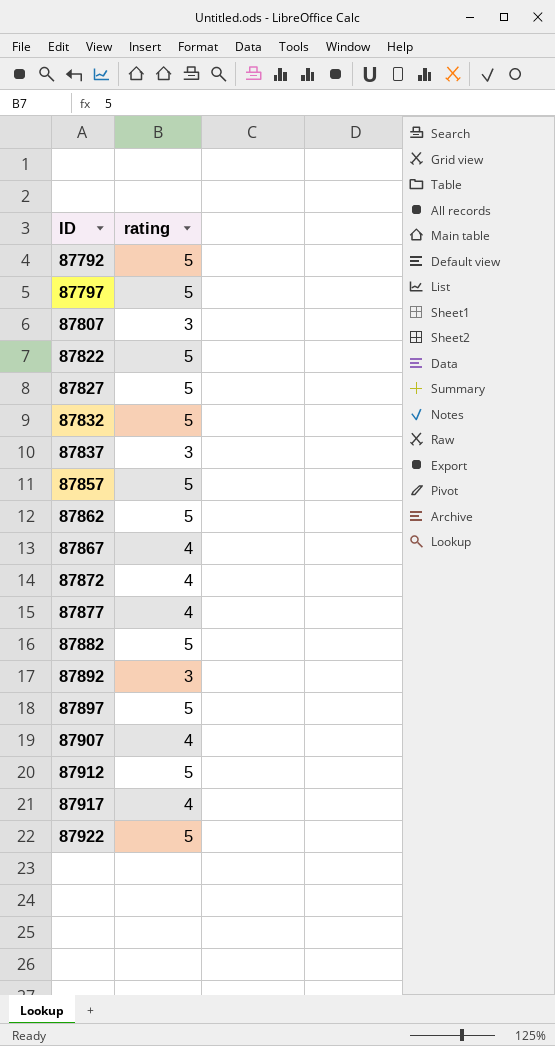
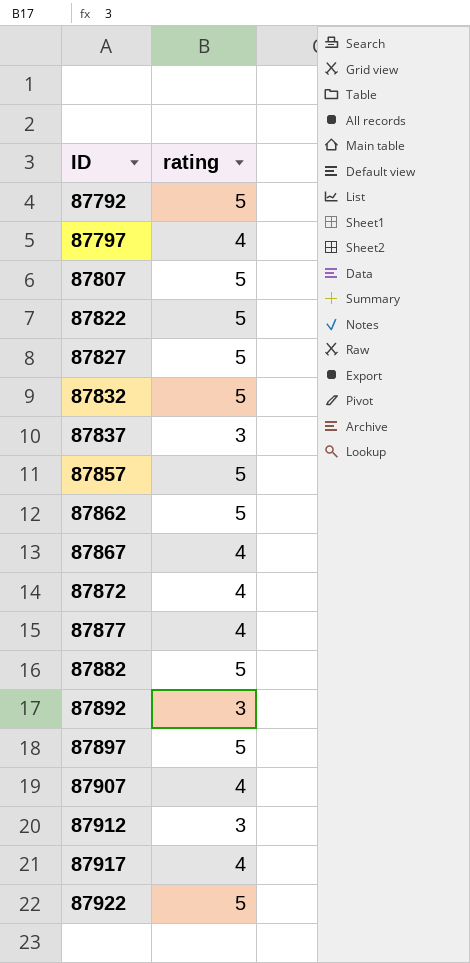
87797 | rating: 5 -> 4
87807 | rating: 3 -> 5
87912 | rating: 5 -> 3

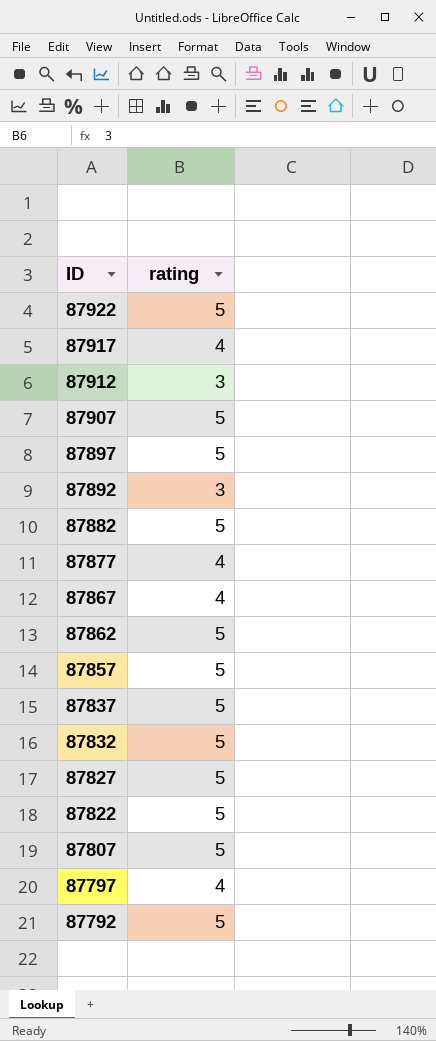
row order: ID ascending -> ID descending
row 87872: 4 -> none
87907 | rating: 4 -> 5
87837 | rating: 3 -> 5

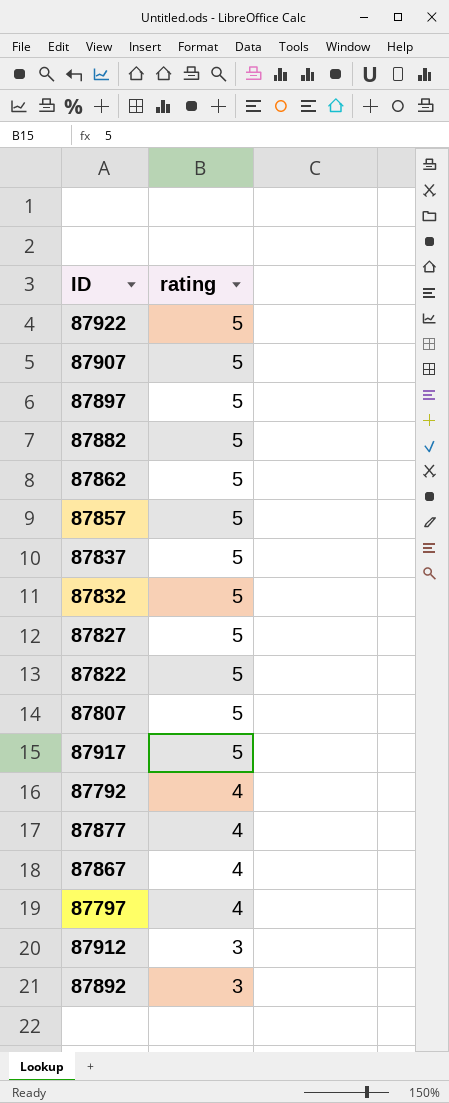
row order: ID descending -> rating descending
87917 | rating: 4 -> 5
87792 | rating: 5 -> 4

